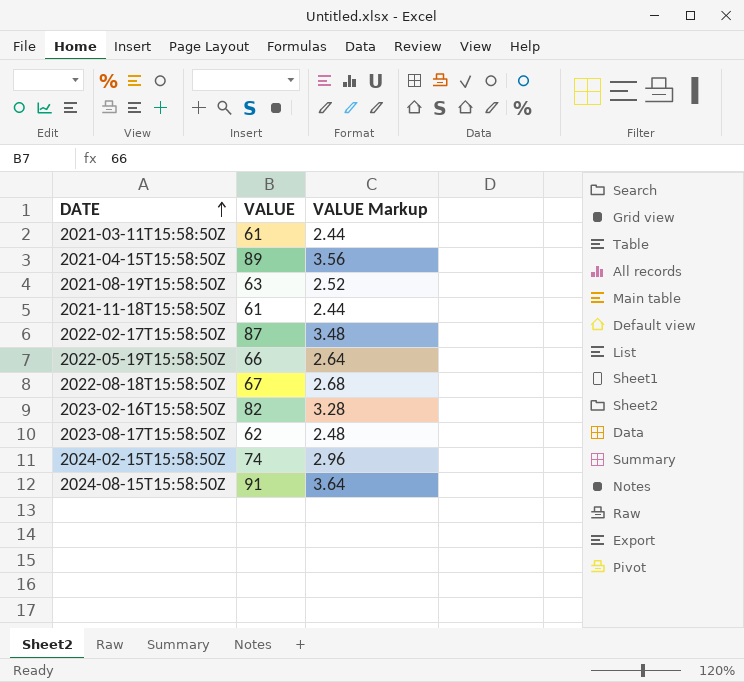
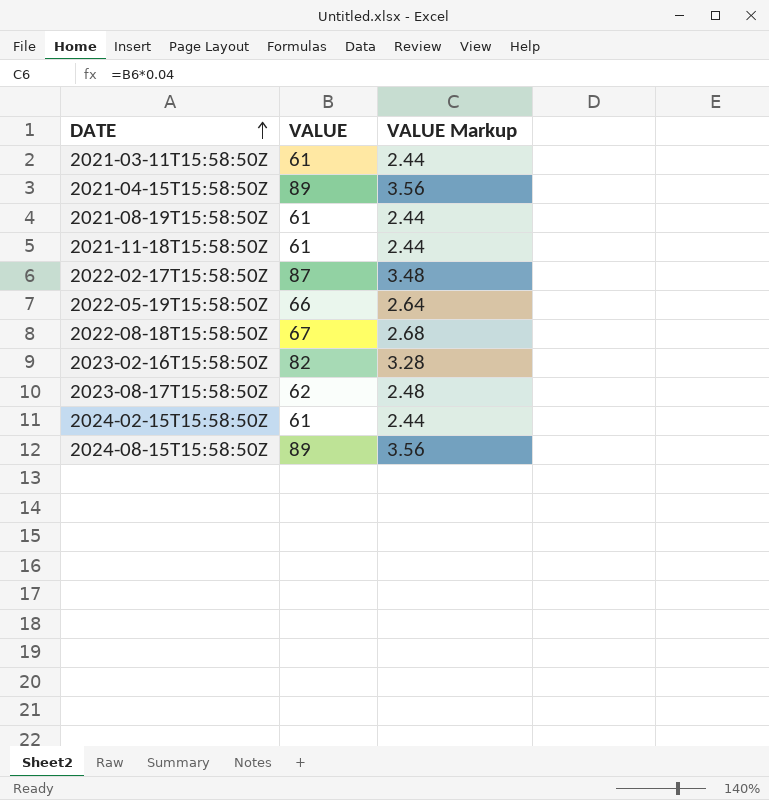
2021-08-19T15:58:50Z | VALUE: 63 -> 61
2021-08-19T15:58:50Z | VALUE Markup: 2.52 -> 2.44
2024-02-15T15:58:50Z | VALUE: 74 -> 61
2024-02-15T15:58:50Z | VALUE Markup: 2.96 -> 2.44
2024-08-15T15:58:50Z | VALUE: 91 -> 89
2024-08-15T15:58:50Z | VALUE Markup: 3.64 -> 3.56

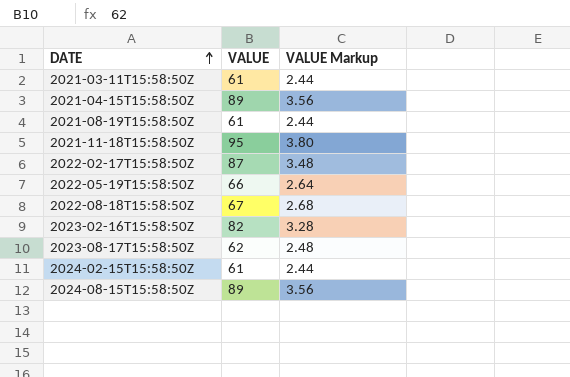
2021-11-18T15:58:50Z | VALUE: 61 -> 95
2021-11-18T15:58:50Z | VALUE Markup: 2.44 -> 3.80

